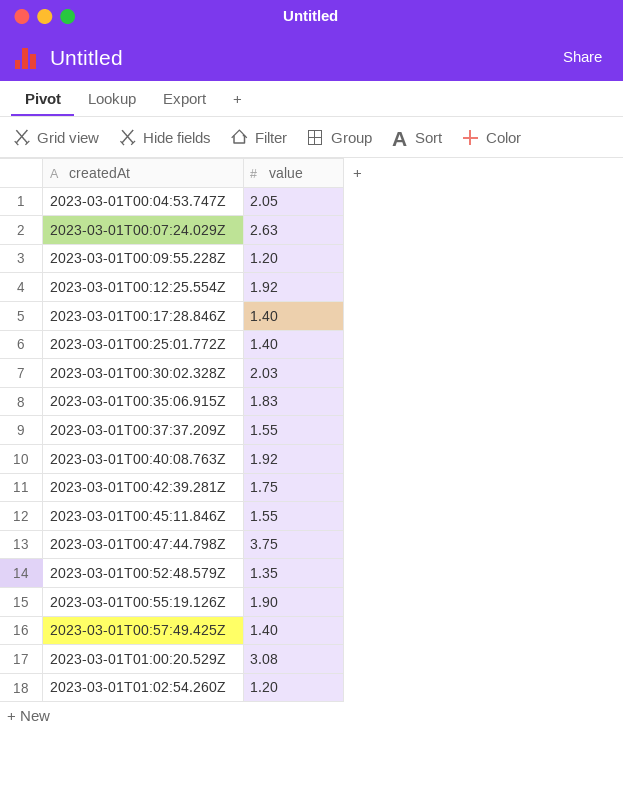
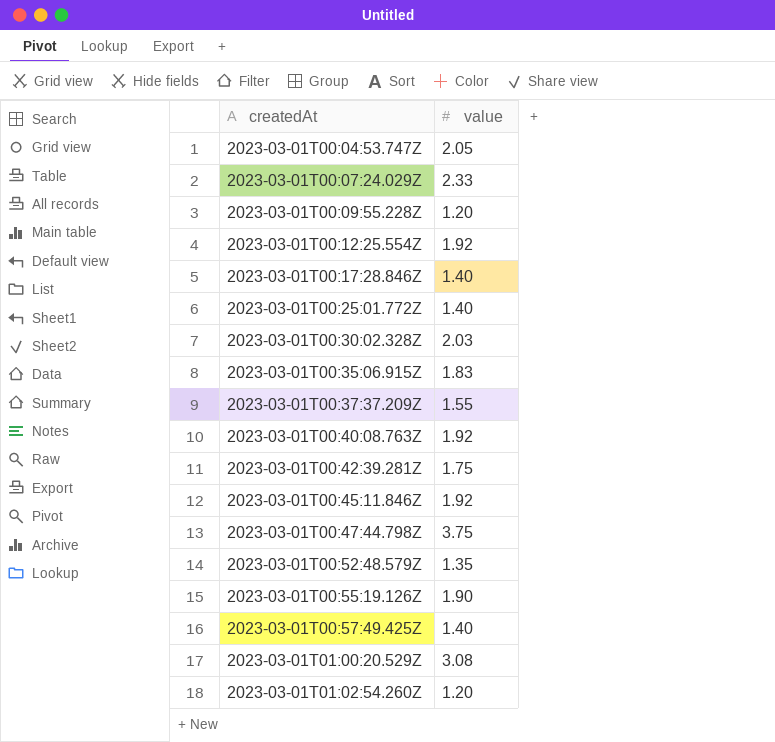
2023-03-01T00:07:24.029Z | value: 2.63 -> 2.33
2023-03-01T00:45:11.846Z | value: 1.55 -> 1.92

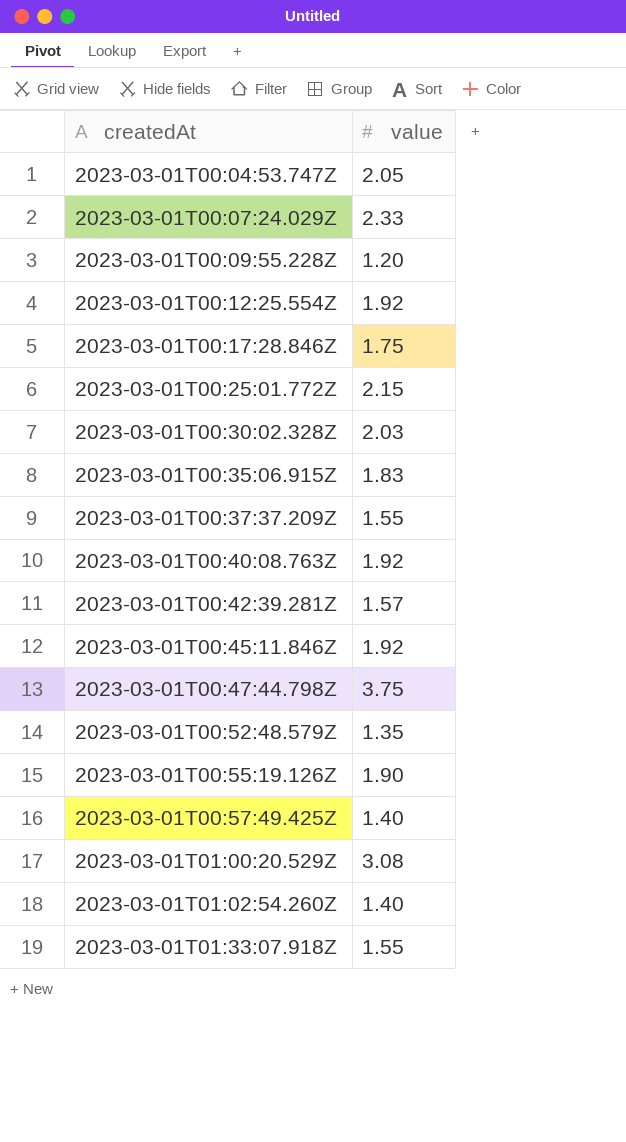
2023-03-01T00:17:28.846Z | value: 1.40 -> 1.75
2023-03-01T00:25:01.772Z | value: 1.40 -> 2.15
2023-03-01T00:42:39.281Z | value: 1.75 -> 1.57
2023-03-01T01:02:54.260Z | value: 1.20 -> 1.40
row 2023-03-01T01:33:07.918Z: none -> 1.55

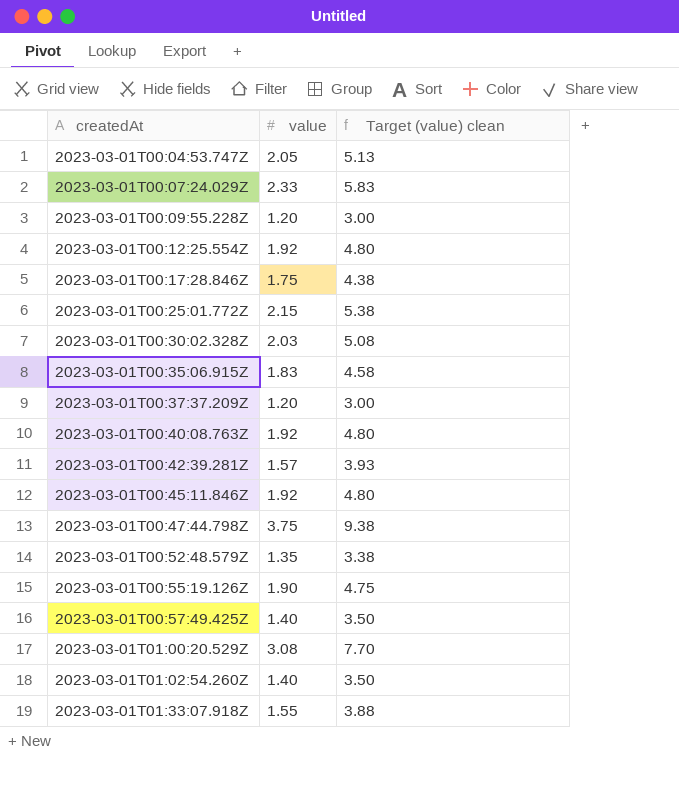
column Target (value) clean | formula: none -> [value] * 2.5
2023-03-01T00:37:37.209Z | value: 1.55 -> 1.20

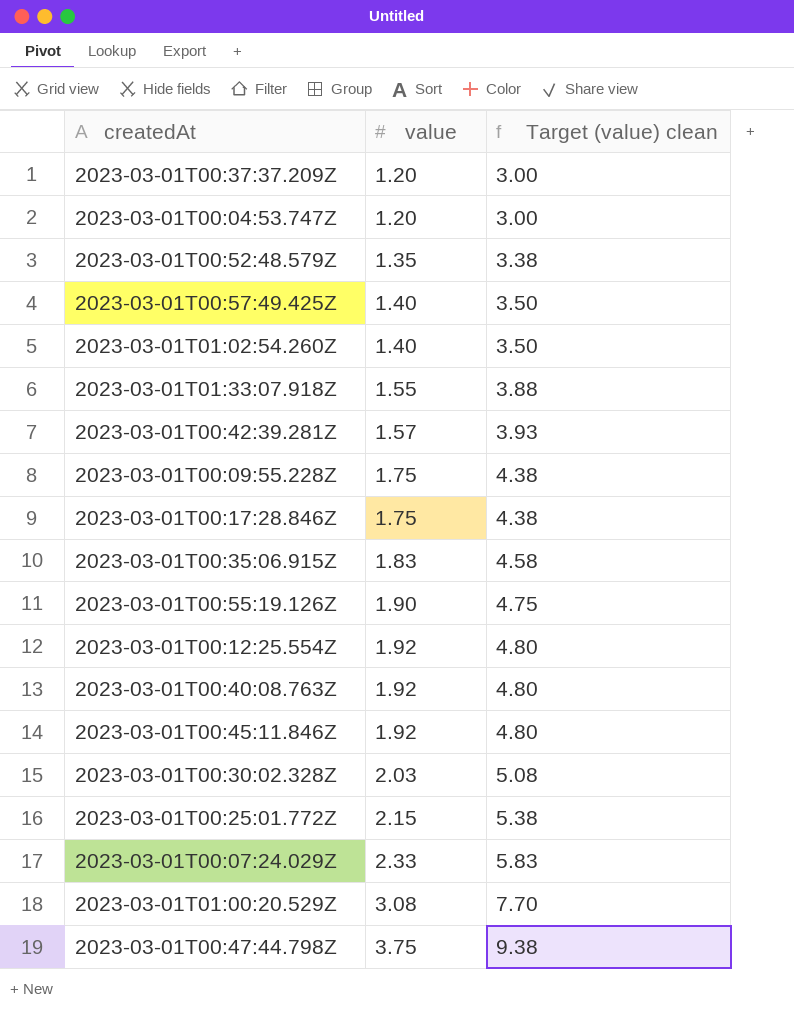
row order: createdAt ascending -> value ascending
2023-03-01T00:04:53.747Z | value: 2.05 -> 1.20
2023-03-01T00:04:53.747Z | Target (value) clean: 5.13 -> 3.00
2023-03-01T00:09:55.228Z | value: 1.20 -> 1.75
2023-03-01T00:09:55.228Z | Target (value) clean: 3.00 -> 4.38

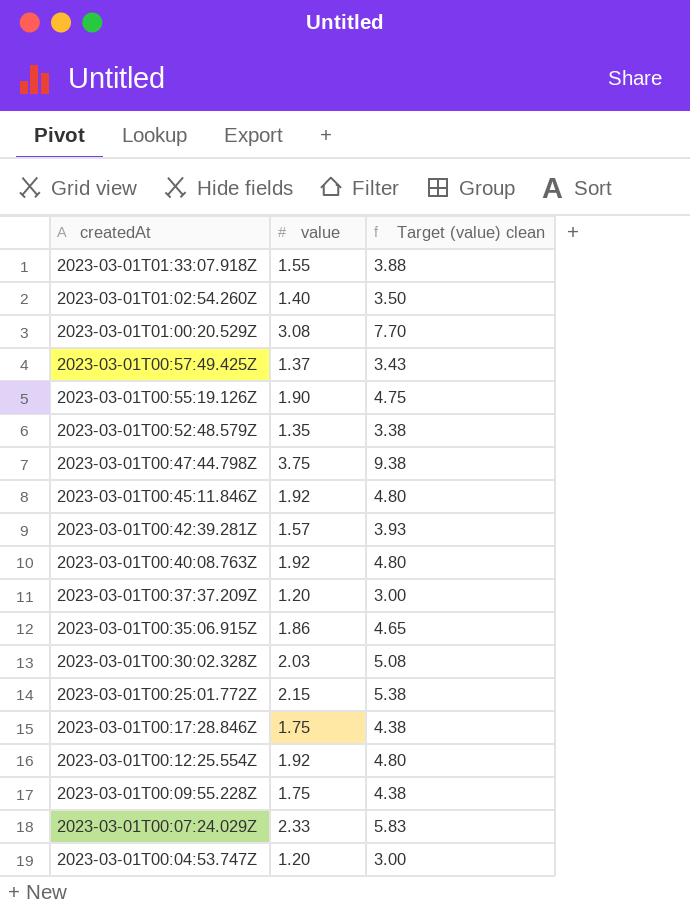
row order: value ascending -> createdAt descending
2023-03-01T00:57:49.425Z | value: 1.40 -> 1.37
2023-03-01T00:57:49.425Z | Target (value) clean: 3.50 -> 3.43
2023-03-01T00:35:06.915Z | value: 1.83 -> 1.86
2023-03-01T00:35:06.915Z | Target (value) clean: 4.58 -> 4.65

